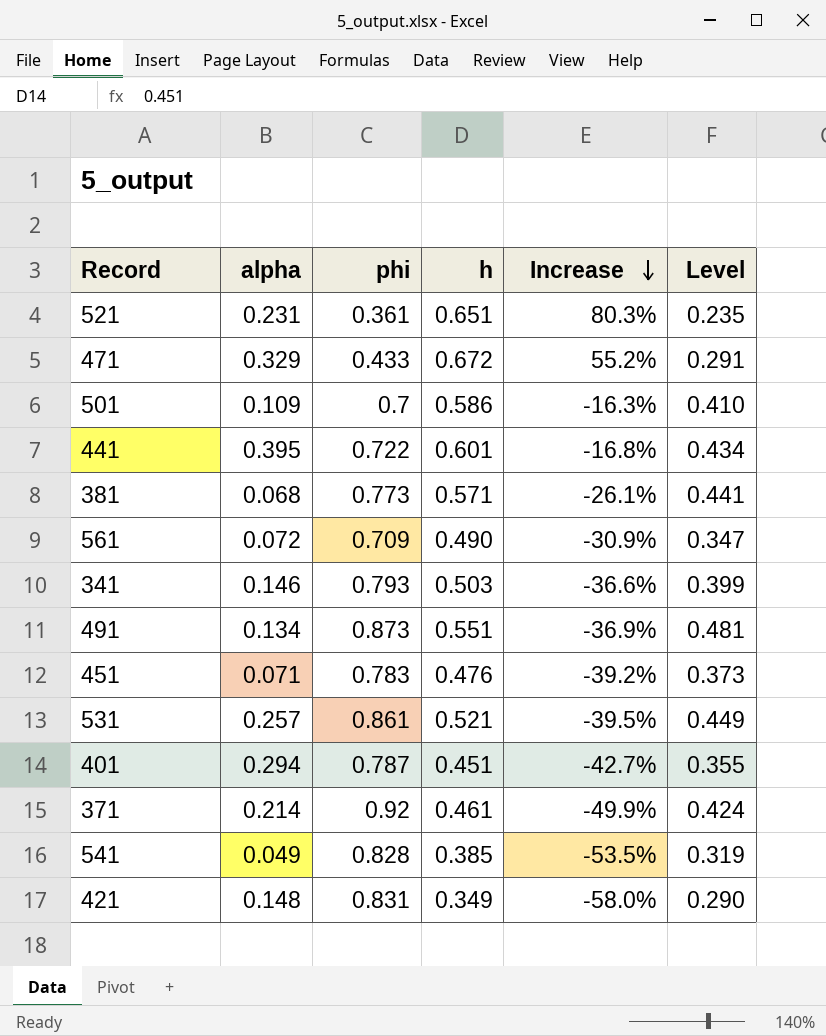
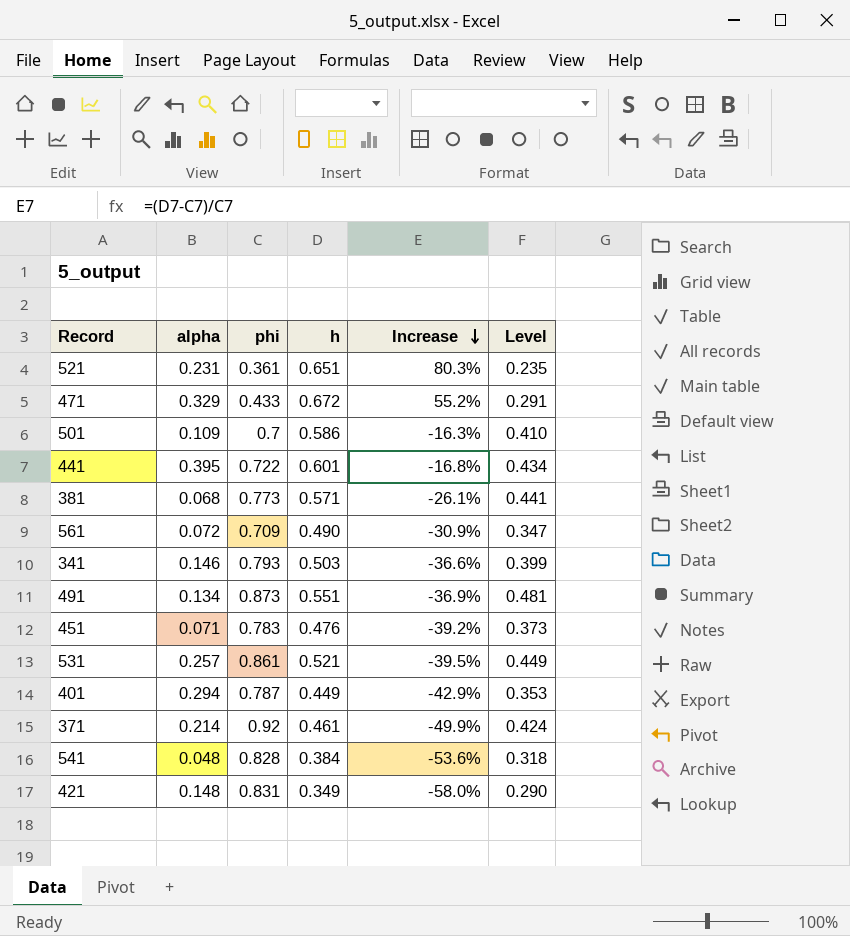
401 | h: 0.451 -> 0.449
401 | Increase: -42.7% -> -42.9%
401 | Level: 0.355 -> 0.353
541 | alpha: 0.049 -> 0.048
541 | h: 0.385 -> 0.384
541 | Increase: -53.5% -> -53.6%
541 | Level: 0.319 -> 0.318

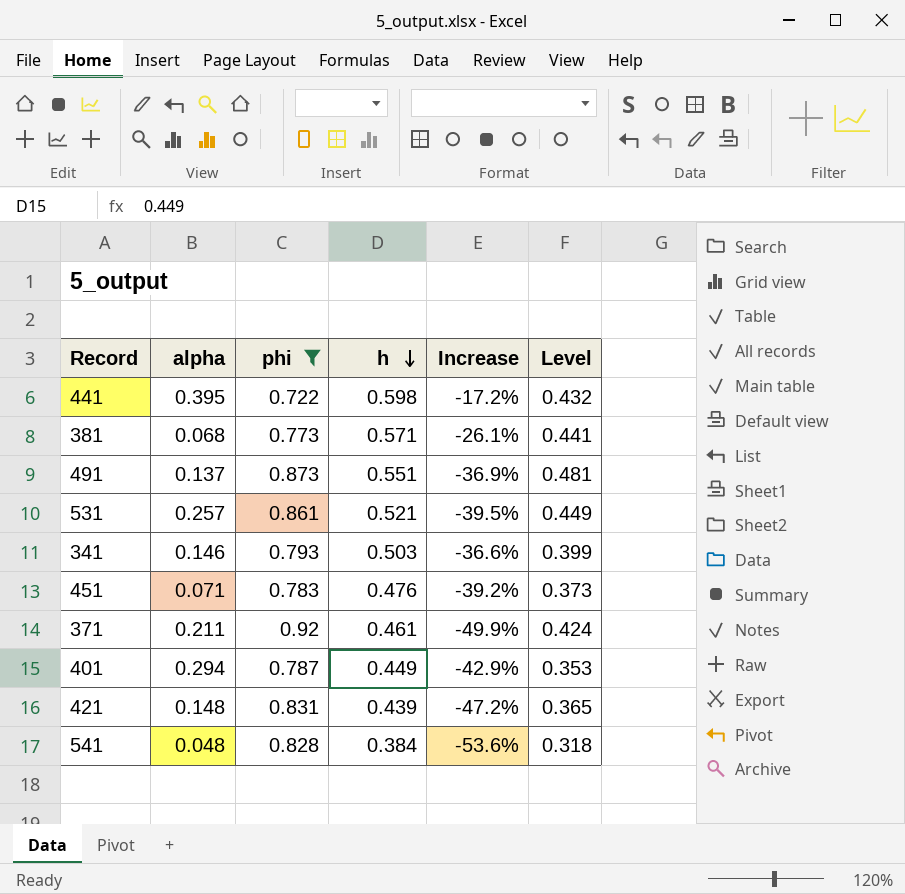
filter: none -> phi >= 0.722
row order: Increase descending -> h descending
441 | h: 0.601 -> 0.598
441 | Increase: -16.8% -> -17.2%
441 | Level: 0.434 -> 0.432
491 | alpha: 0.134 -> 0.137
371 | alpha: 0.214 -> 0.211
421 | h: 0.349 -> 0.439
421 | Increase: -58.0% -> -47.2%
421 | Level: 0.290 -> 0.365

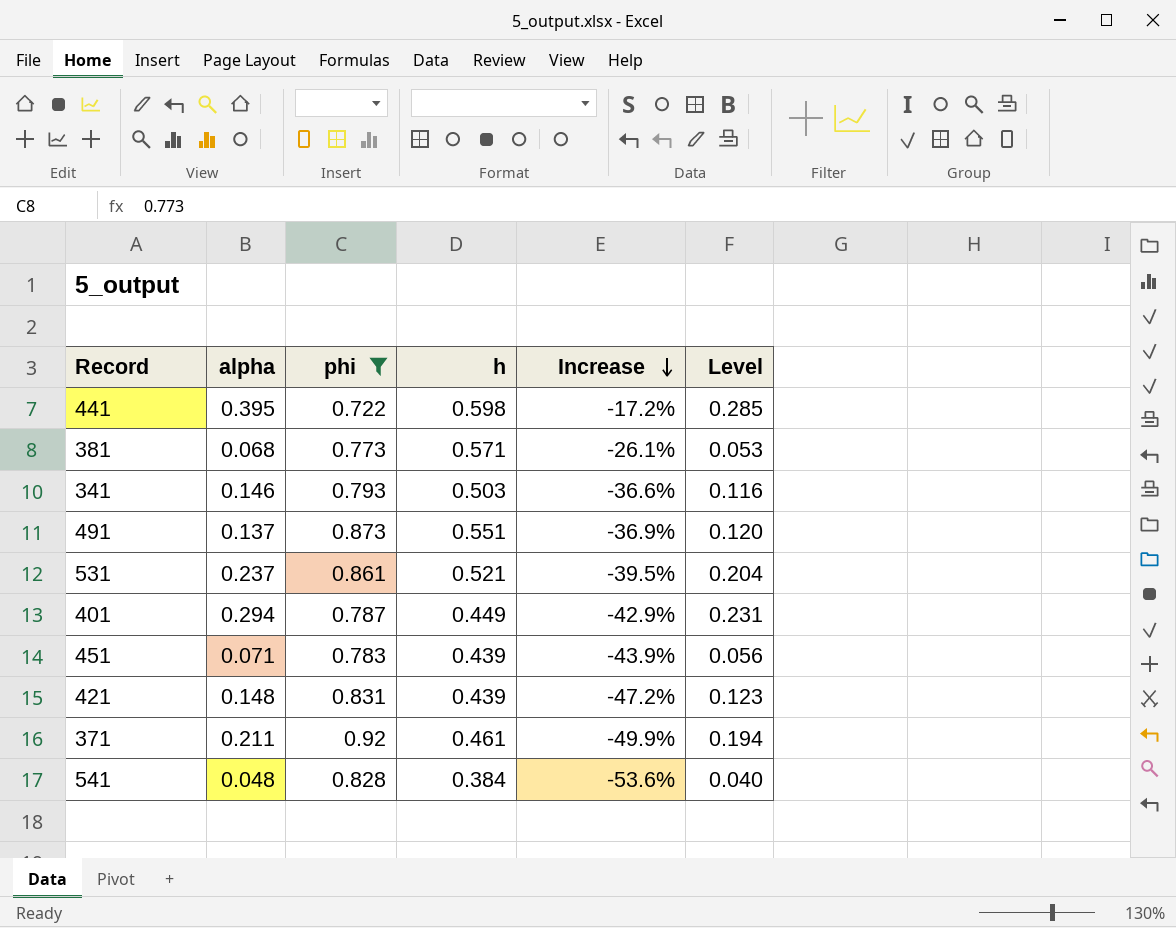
row order: h descending -> Increase descending
column Level | formula: [phi] * [h] -> [alpha] * [phi]
531 | alpha: 0.257 -> 0.237
451 | h: 0.476 -> 0.439
451 | Increase: -39.2% -> -43.9%

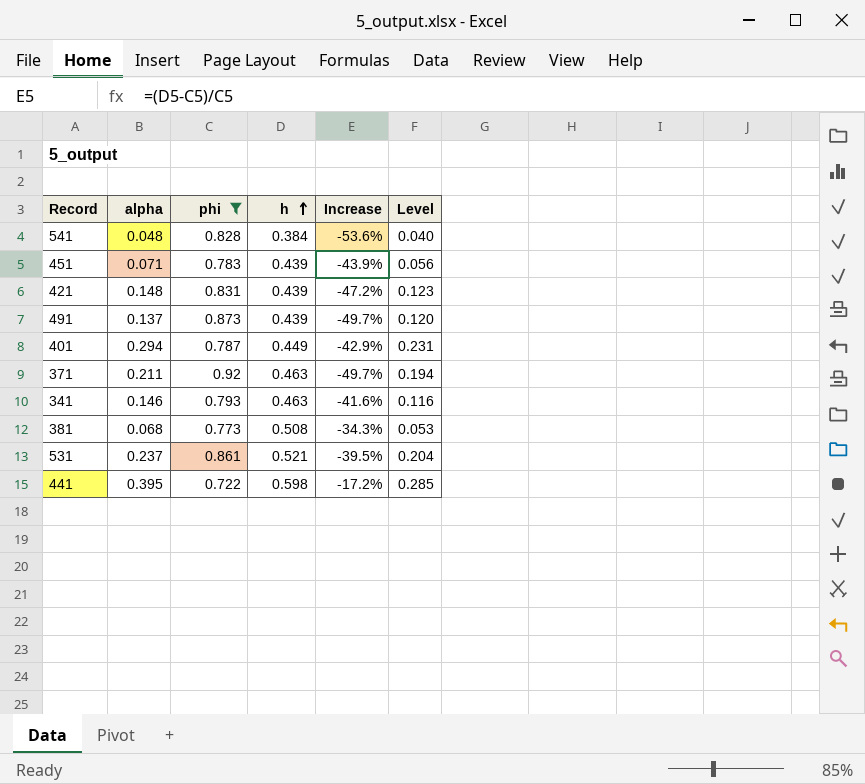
row order: Increase descending -> h ascending
491 | h: 0.551 -> 0.439
491 | Increase: -36.9% -> -49.7%
371 | h: 0.461 -> 0.463
371 | Increase: -49.9% -> -49.7%
341 | h: 0.503 -> 0.463
341 | Increase: -36.6% -> -41.6%
381 | h: 0.571 -> 0.508
381 | Increase: -26.1% -> -34.3%

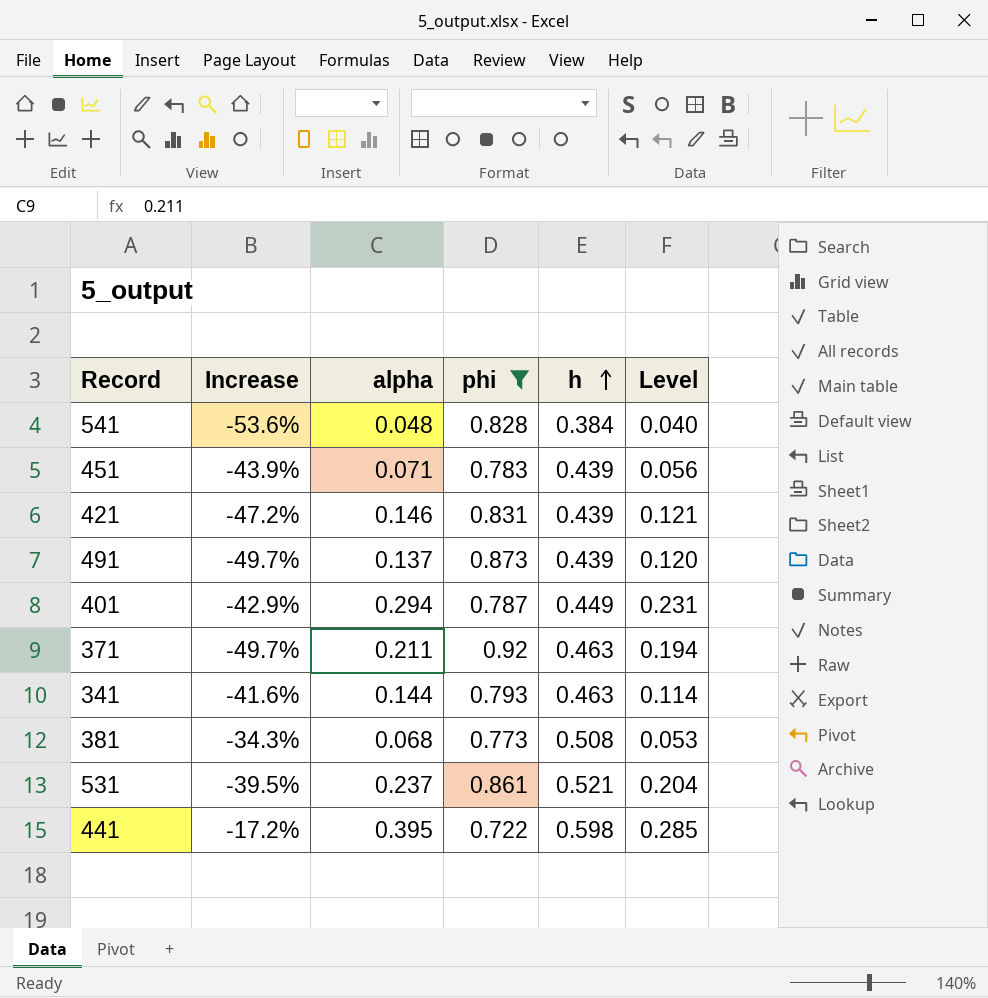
column Increase | position: 5 -> 2
421 | alpha: 0.148 -> 0.146
421 | Level: 0.123 -> 0.121
341 | alpha: 0.146 -> 0.144
341 | Level: 0.116 -> 0.114

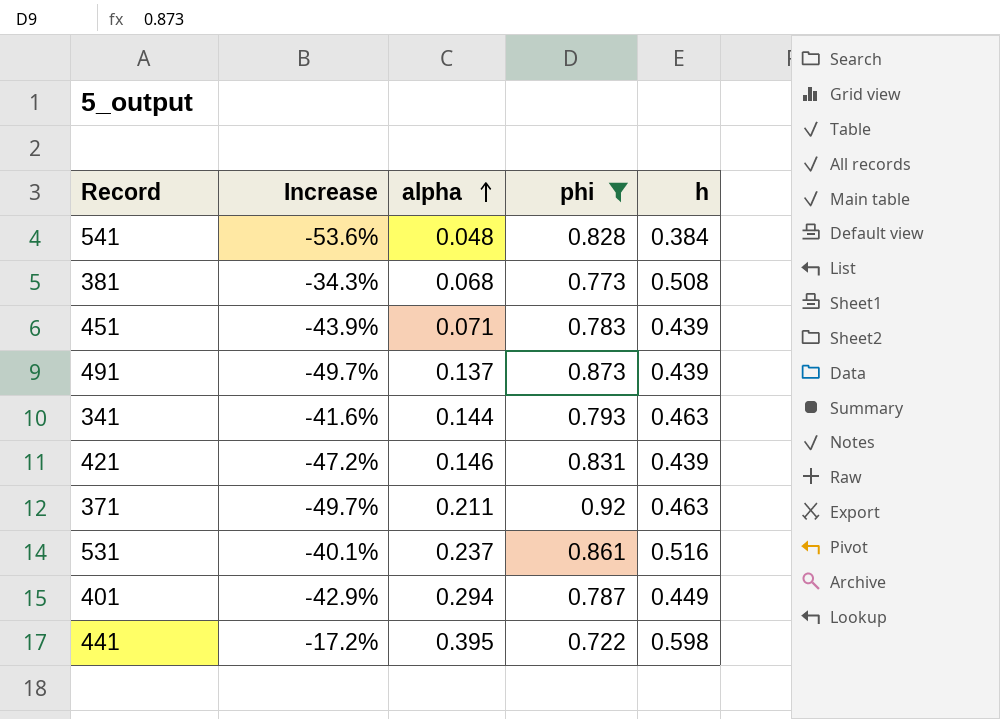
row order: h ascending -> alpha ascending
column Level | formula: [alpha] * [phi] -> none
531 | Increase: -39.5% -> -40.1%
531 | h: 0.521 -> 0.516

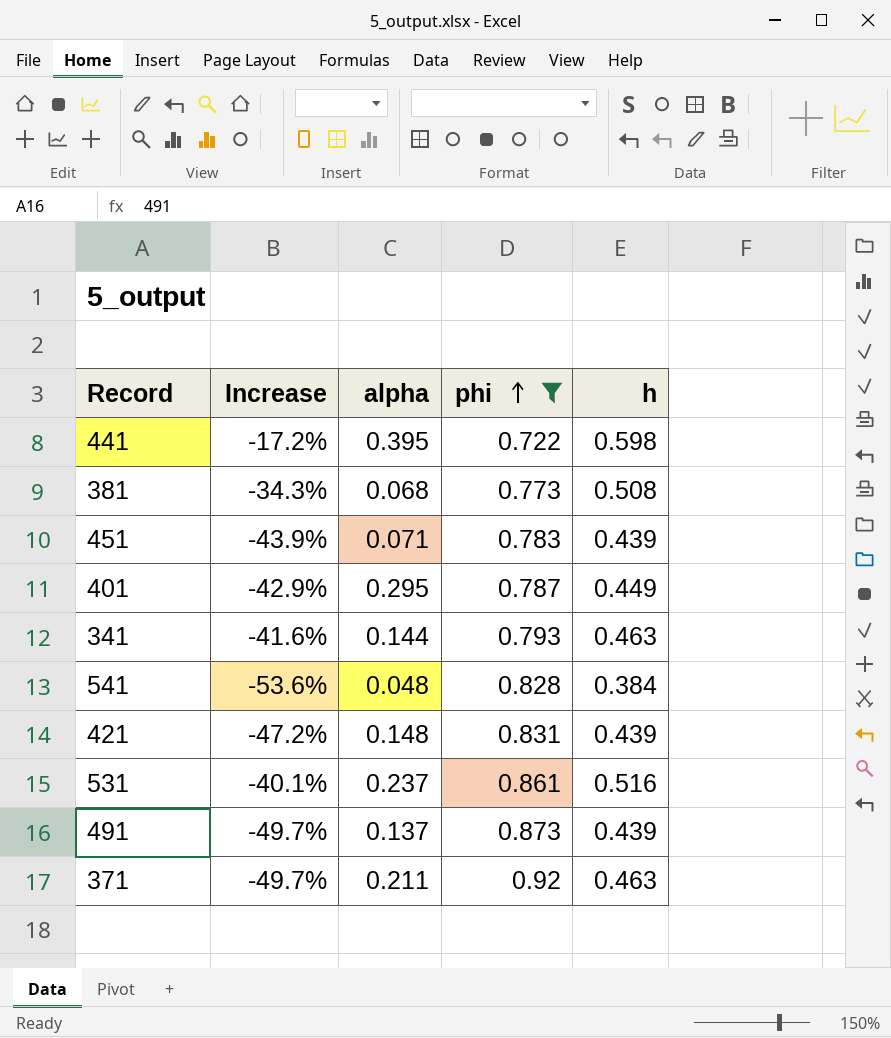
row order: alpha ascending -> phi ascending
401 | alpha: 0.294 -> 0.295
421 | alpha: 0.146 -> 0.148

